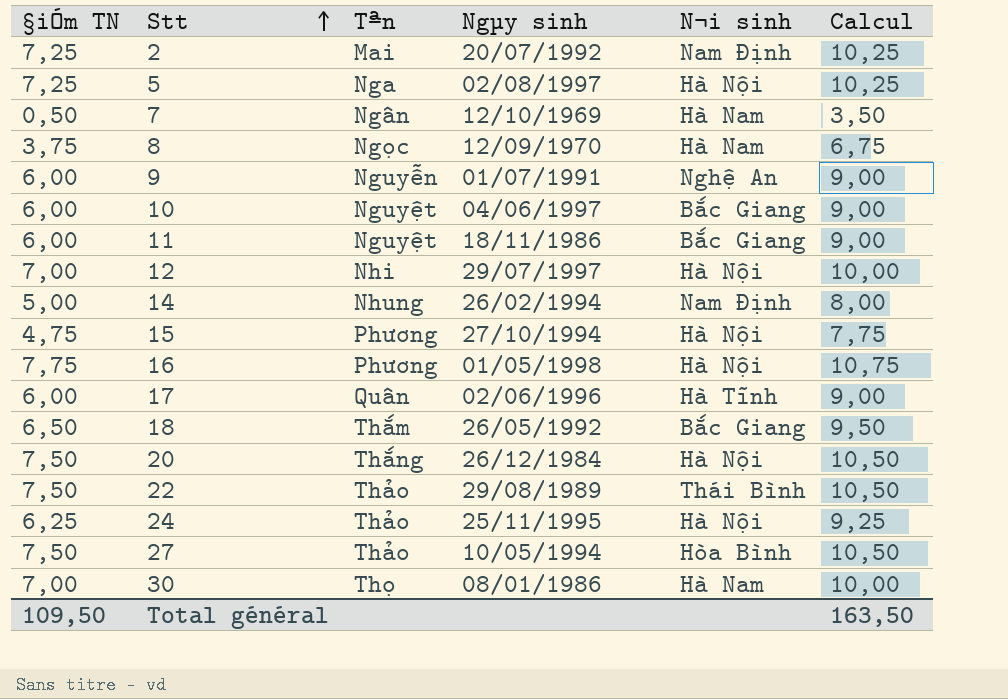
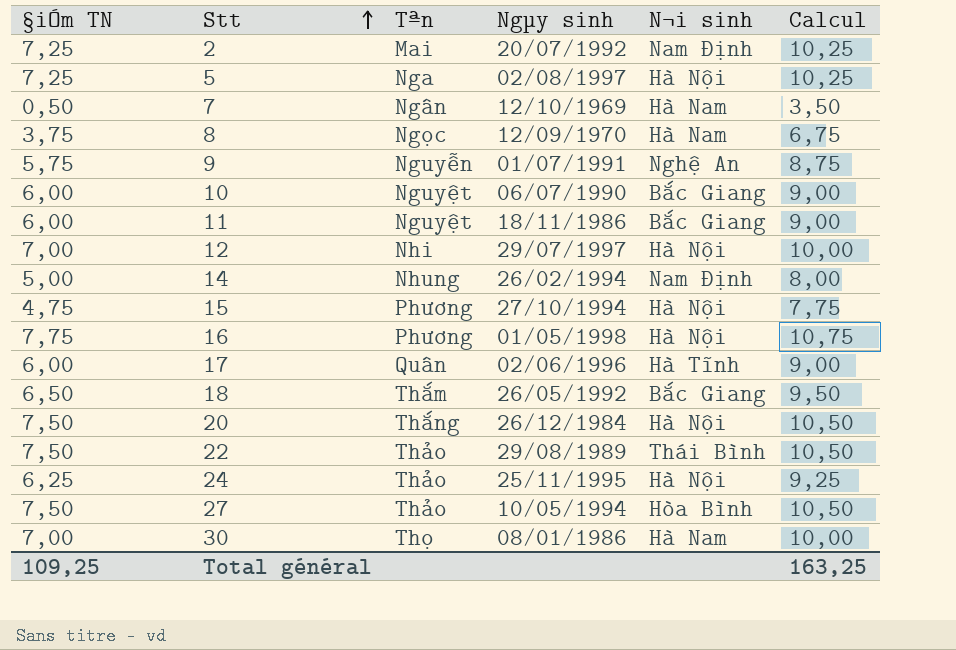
9 | §iÓm TN: 6,00 -> 5,75
9 | Calcul: 9,00 -> 8,75
10 | Ngµy sinh: 04/06/1997 -> 06/07/1990
Total général | §iÓm TN: 109,50 -> 109,25
Total général | Calcul: 163,50 -> 163,25

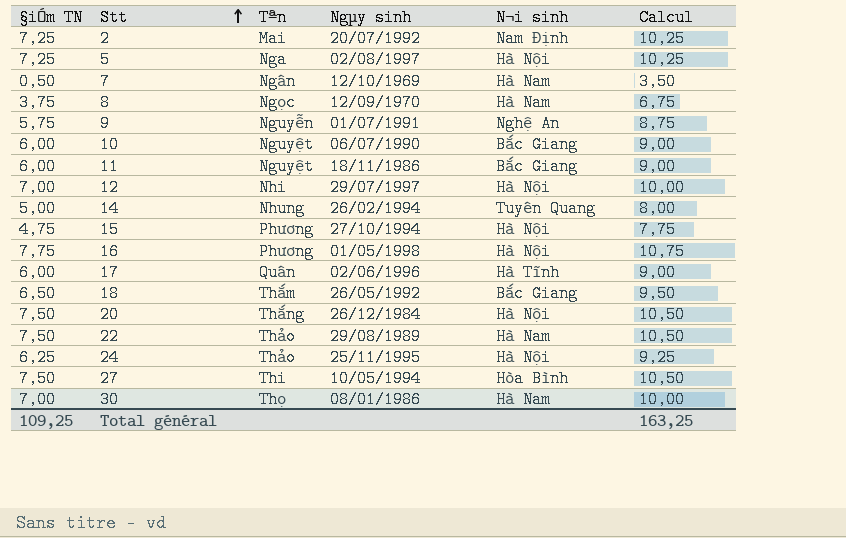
14 | N¬i sinh: Nam Định -> Tuyên Quang
22 | N¬i sinh: Thái Bình -> Hà Nam
27 | Tªn: Thảo -> Thi

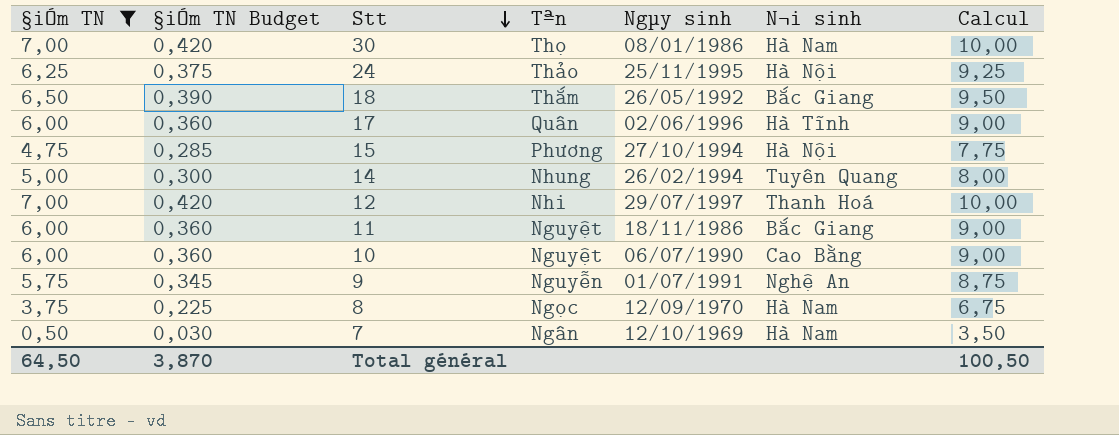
filter: none -> §iÓm TN <= 7,00
row order: Stt ascending -> Stt descending
column §iÓm TN Budget | formula: none -> [§iÓm TN] * 0,06
12 | N¬i sinh: Hà Nội -> Thanh Hoá
10 | N¬i sinh: Bắc Giang -> Cao Bằng
Total général | §iÓm TN: 109,25 -> 64,50
Total général | Calcul: 163,25 -> 100,50

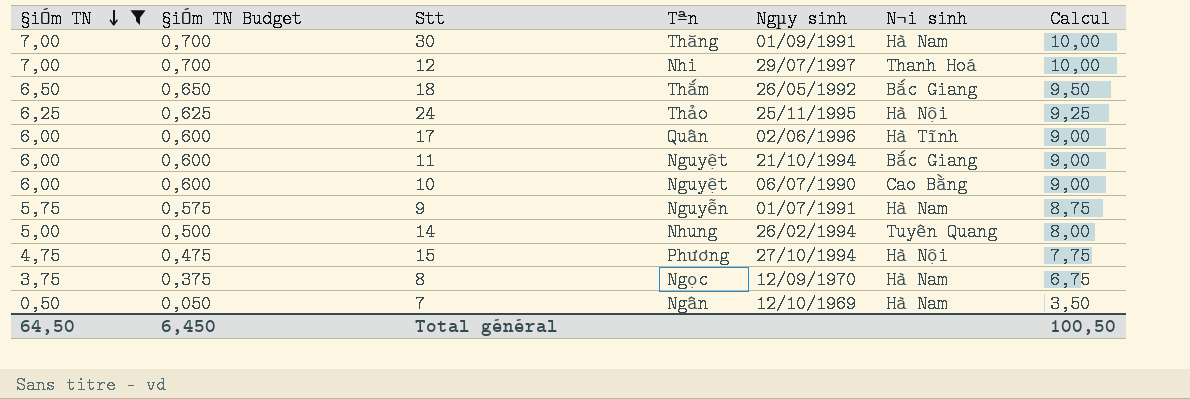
row order: Stt descending -> §iÓm TN descending
column §iÓm TN Budget | formula: [§iÓm TN] * 0,06 -> [§iÓm TN] * 0,1
30 | Tªn: Thọ -> Thăng
30 | Ngµy sinh: 08/01/1986 -> 01/09/1991
11 | Ngµy sinh: 18/11/1986 -> 21/10/1994
9 | N¬i sinh: Nghệ An -> Hà Nam
Total général | §iÓm TN Budget: 3,870 -> 6,450

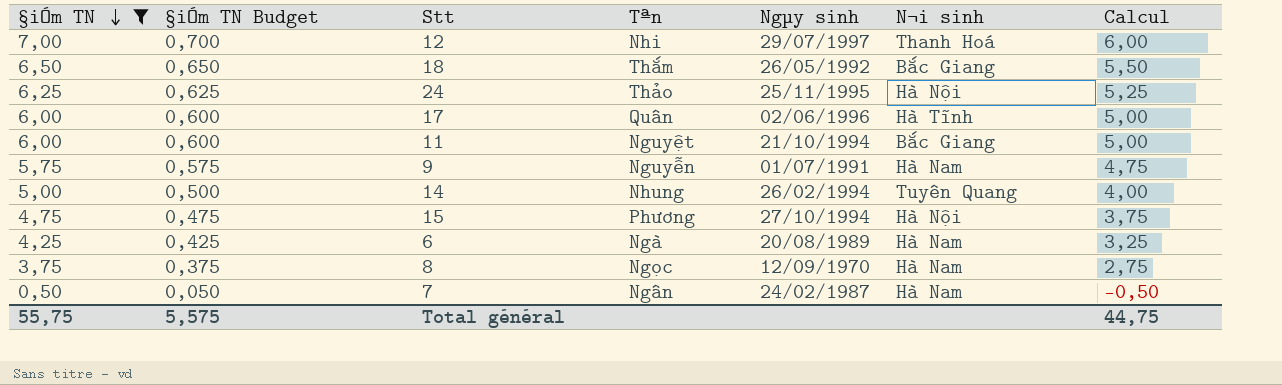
column Calcul | formula: [§iÓm TN] + 3 -> [§iÓm TN] - 1
row 30: 7,00 | 0,700 | Thăng | 01/09/1991 | Hà Nam | 10,00 -> none
row 10: 6,00 | 0,600 | Nguyệt | 06/07/1990 | Cao Bằng | 9,00 -> none
row 6: none -> 4,25 | 0,425 | Ngà | 20/08/1989 | Hà Nam | 3,25
7 | Ngµy sinh: 12/10/1969 -> 24/02/1987
Total général | §iÓm TN: 64,50 -> 55,75
Total général | §iÓm TN Budget: 6,450 -> 5,575
Total général | Calcul: 100,50 -> 44,75

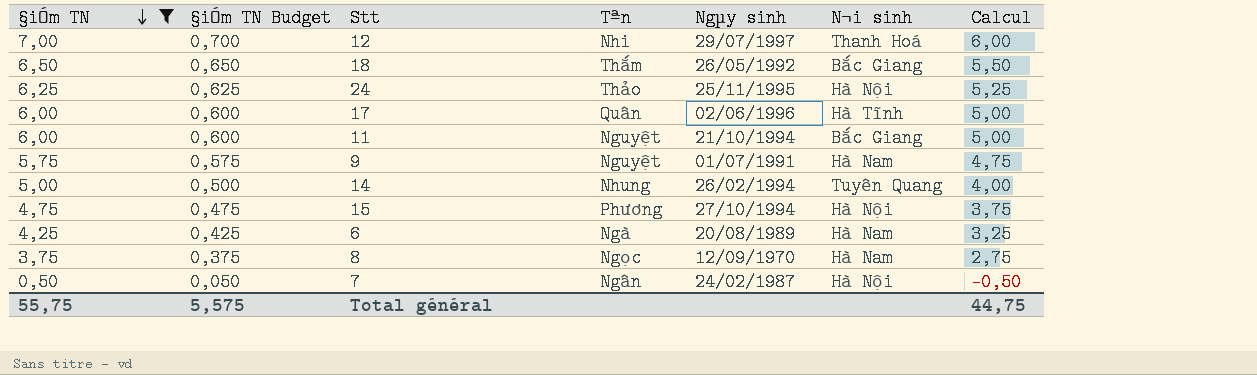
9 | Tªn: Nguyễn -> Nguyệt
7 | N¬i sinh: Hà Nam -> Hà Nội

